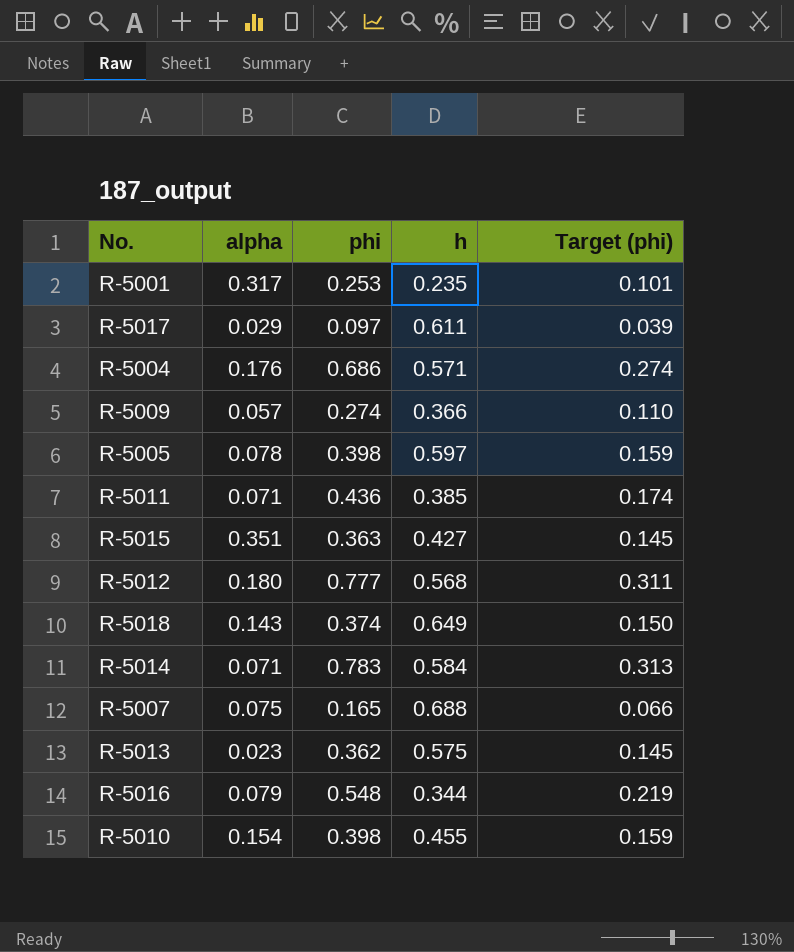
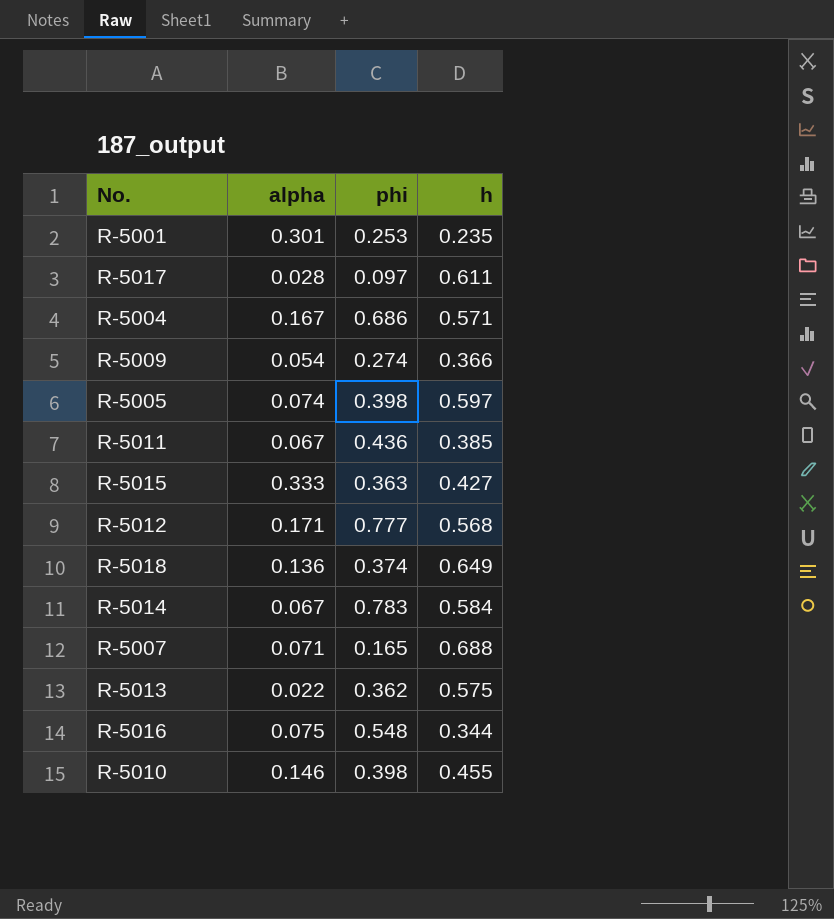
column Target (phi) | formula: [phi] * 0.4 -> none
R-5001 | alpha: 0.317 -> 0.301
R-5017 | alpha: 0.029 -> 0.028
R-5004 | alpha: 0.176 -> 0.167
R-5009 | alpha: 0.057 -> 0.054
R-5005 | alpha: 0.078 -> 0.074
R-5011 | alpha: 0.071 -> 0.067
R-5015 | alpha: 0.351 -> 0.333
R-5012 | alpha: 0.180 -> 0.171
R-5018 | alpha: 0.143 -> 0.136
R-5014 | alpha: 0.071 -> 0.067
R-5007 | alpha: 0.075 -> 0.071
R-5013 | alpha: 0.023 -> 0.022
R-5016 | alpha: 0.079 -> 0.075
R-5010 | alpha: 0.154 -> 0.146

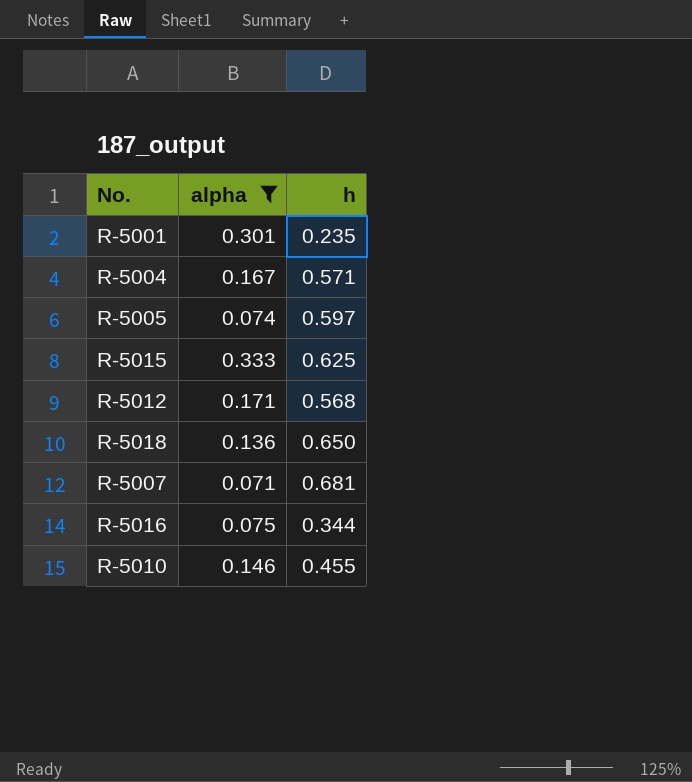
filter: none -> alpha >= 0.071
column phi | position: 3 -> none
R-5015 | h: 0.427 -> 0.625
R-5018 | h: 0.649 -> 0.650
R-5007 | h: 0.688 -> 0.681

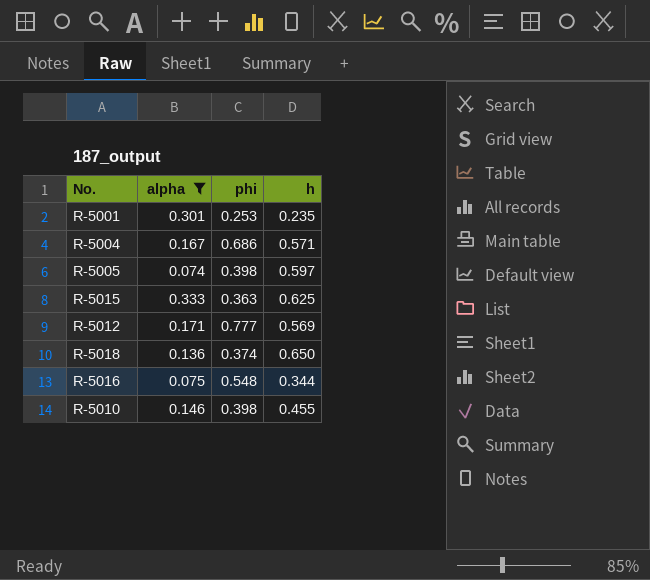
column phi | position: none -> 3
row R-5007: 0.071 | 0.681 -> none
R-5012 | h: 0.568 -> 0.569

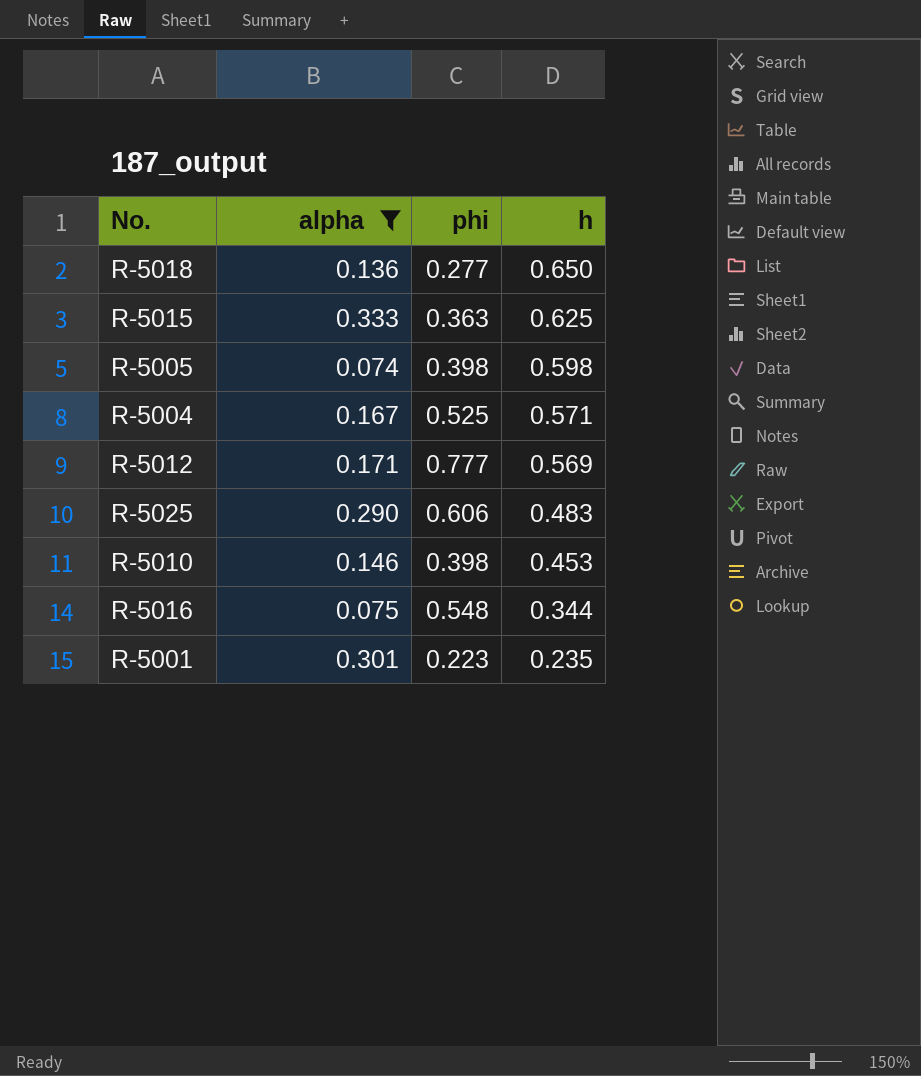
row order: none -> h descending
R-5018 | phi: 0.374 -> 0.277
R-5005 | h: 0.597 -> 0.598
R-5004 | phi: 0.686 -> 0.525
row R-5025: none -> 0.290 | 0.606 | 0.483
R-5010 | h: 0.455 -> 0.453
R-5001 | phi: 0.253 -> 0.223

